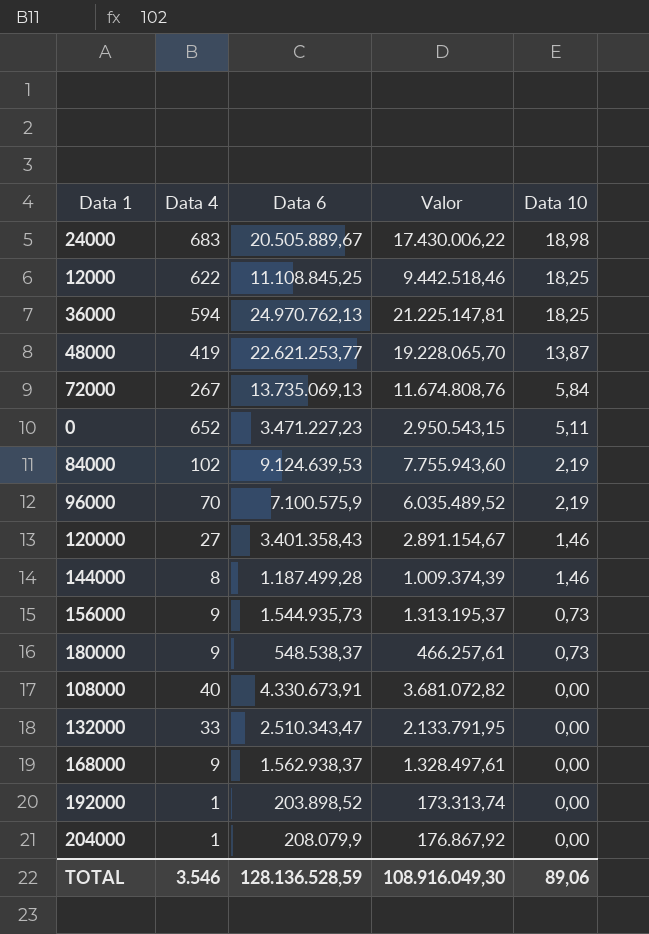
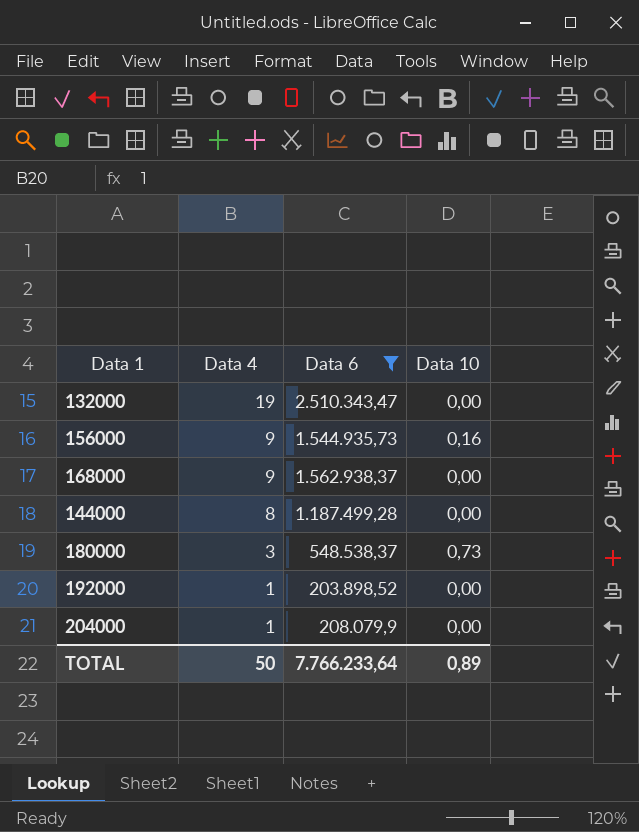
filter: none -> Data 6 <= 2.510.343,47
row order: Data 10 descending -> Data 4 descending
column Valor | formula: [Data 6] * 0,85 -> none
132000 | Data 4: 33 -> 19
156000 | Data 10: 0,73 -> 0,16
144000 | Data 10: 1,46 -> 0,00
180000 | Data 4: 9 -> 3
TOTAL | Data 4: 3.546 -> 50
TOTAL | Data 6: 128.136.528,59 -> 7.766.233,64
TOTAL | Data 10: 89,06 -> 0,89

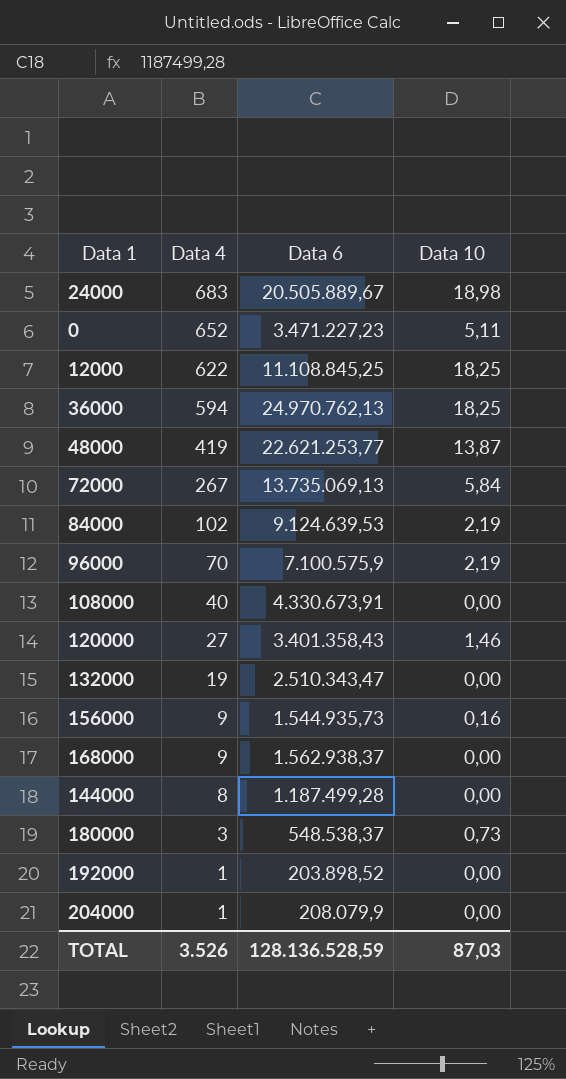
filter: Data 6 <= 2.510.343,47 -> none
TOTAL | Data 4: 50 -> 3.526
TOTAL | Data 6: 7.766.233,64 -> 128.136.528,59
TOTAL | Data 10: 0,89 -> 87,03

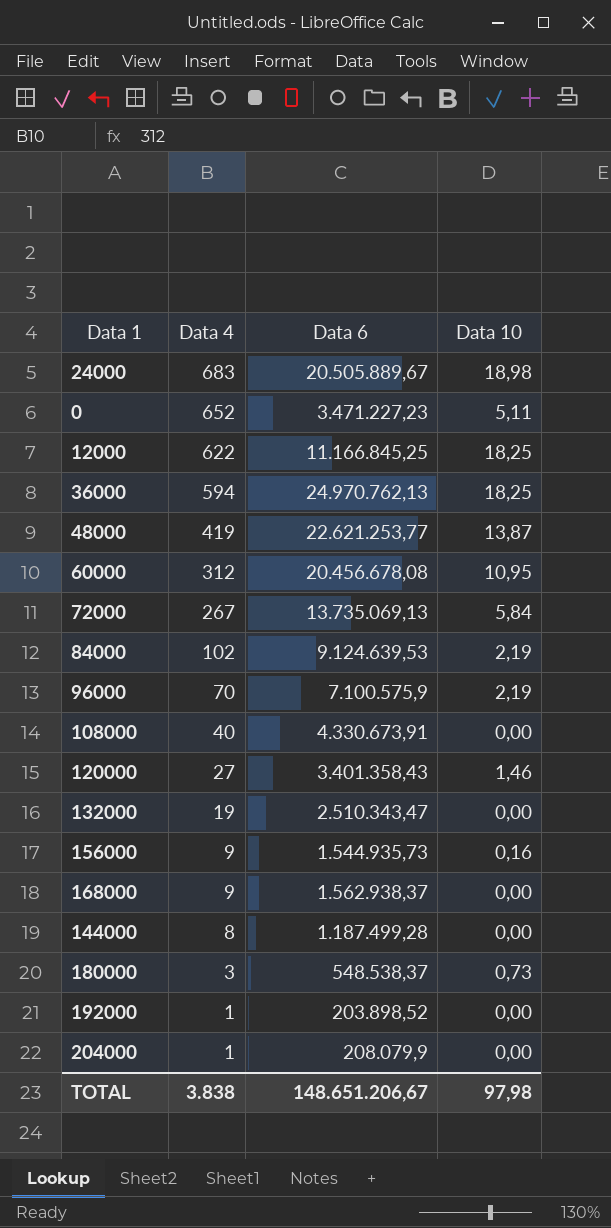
12000 | Data 6: 11.108.845,25 -> 11.166.845,25
row 60000: none -> 312 | 20.456.678,08 | 10,95
TOTAL | Data 4: 3.526 -> 3.838
TOTAL | Data 6: 128.136.528,59 -> 148.651.206,67
TOTAL | Data 10: 87,03 -> 97,98

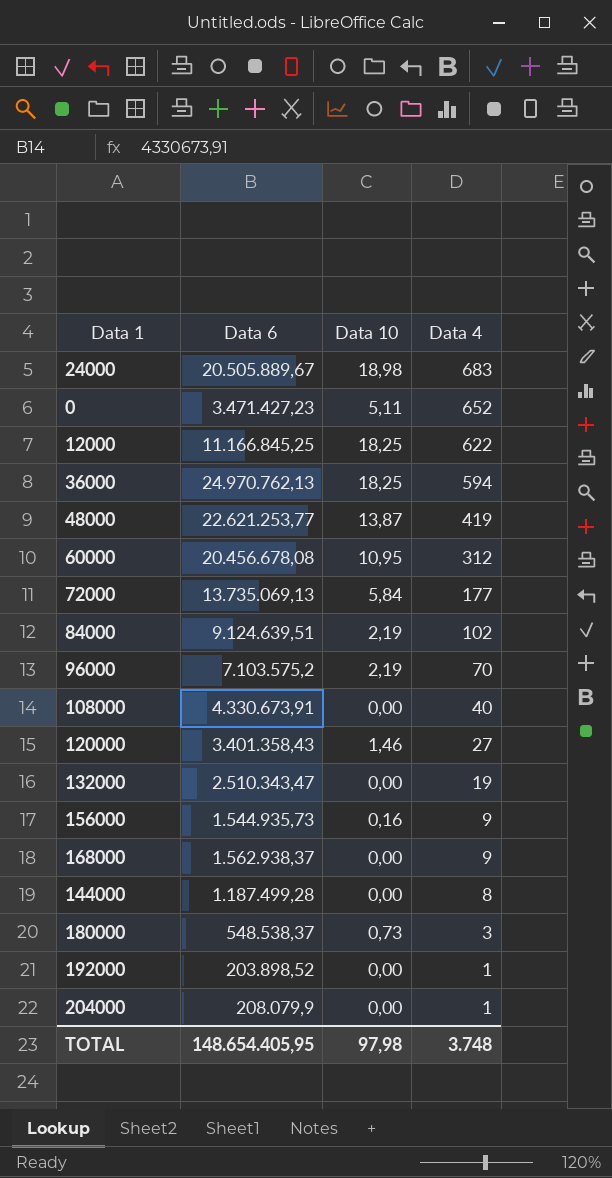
column Data 4 | position: 2 -> 4
0 | Data 6: 3.471.227,23 -> 3.471.427,23
72000 | Data 4: 267 -> 177
84000 | Data 6: 9.124.639,53 -> 9.124.639,51
96000 | Data 6: 7.100.575,9 -> 7.103.575,2
TOTAL | Data 6: 148.651.206,67 -> 148.654.405,95
TOTAL | Data 4: 3.838 -> 3.748

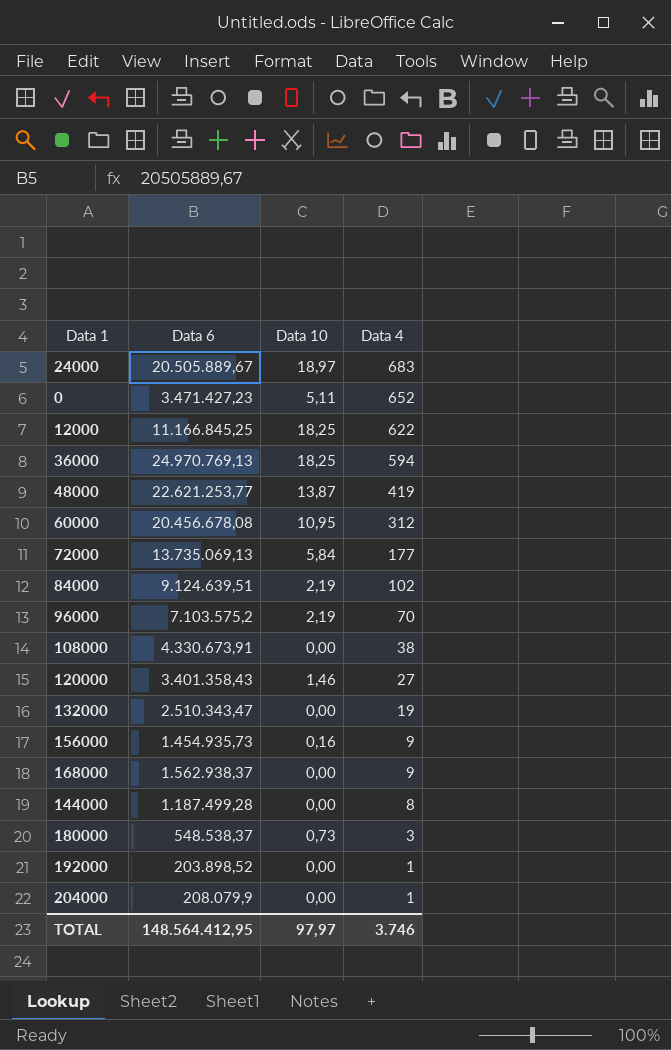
24000 | Data 10: 18,98 -> 18,97
36000 | Data 6: 24.970.762,13 -> 24.970.769,13
108000 | Data 4: 40 -> 38
156000 | Data 6: 1.544.935,73 -> 1.454.935,73
TOTAL | Data 6: 148.654.405,95 -> 148.564.412,95
TOTAL | Data 10: 97,98 -> 97,97
TOTAL | Data 4: 3.748 -> 3.746

